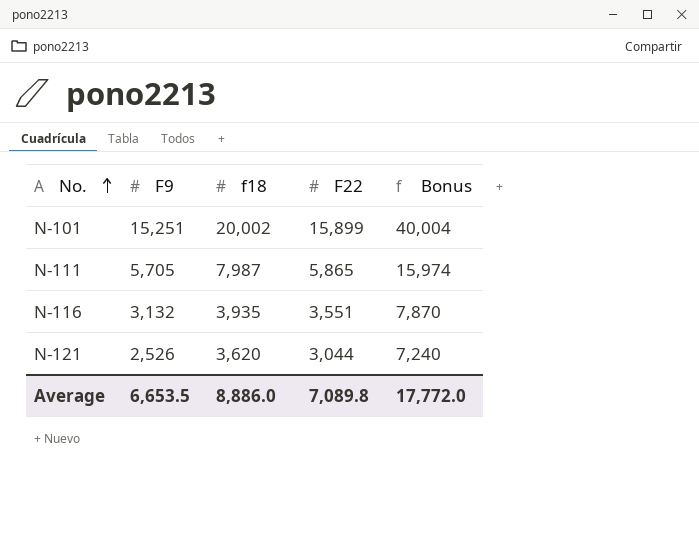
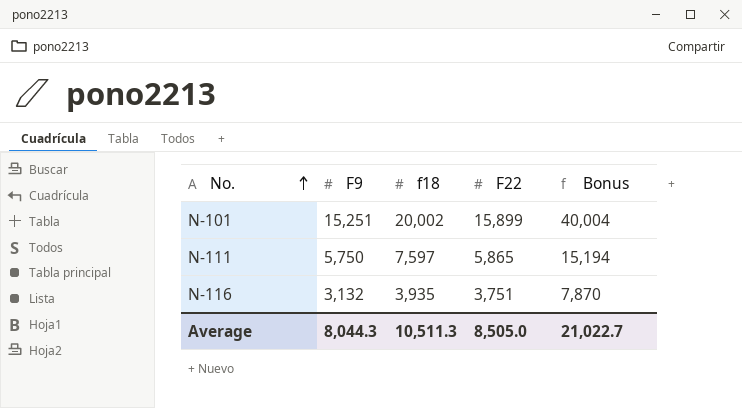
row N-121: 2,526 | 3,620 | 3,044 | 7,240 -> none
N-111 | F9: 5,705 -> 5,750
N-111 | f18: 7,987 -> 7,597
N-111 | Bonus: 15,974 -> 15,194
N-116 | F22: 3,551 -> 3,751
Average | F9: 6,653.5 -> 8,044.3
Average | f18: 8,886.0 -> 10,511.3
Average | F22: 7,089.8 -> 8,505.0
Average | Bonus: 17,772.0 -> 21,022.7

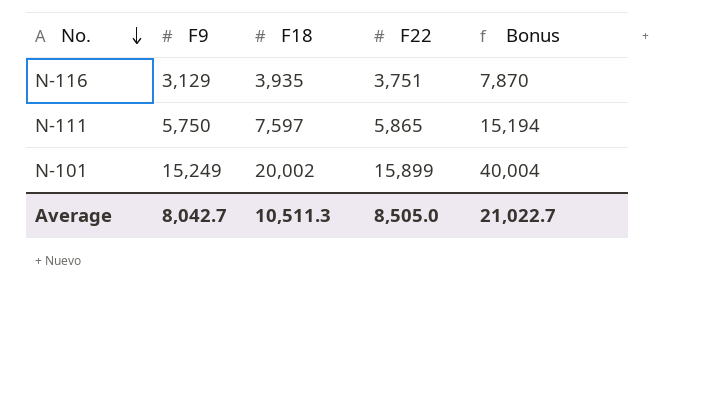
row order: No. ascending -> No. descending
column name: f18 -> F18
N-116 | F9: 3,132 -> 3,129
N-101 | F9: 15,251 -> 15,249
Average | F9: 8,044.3 -> 8,042.7

